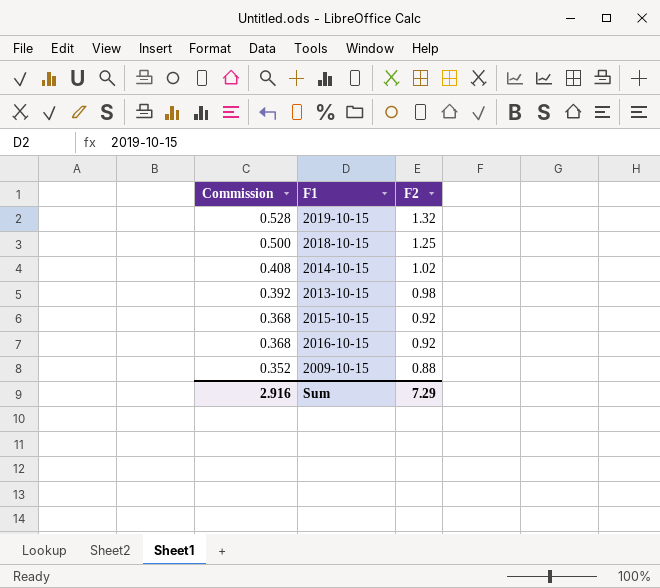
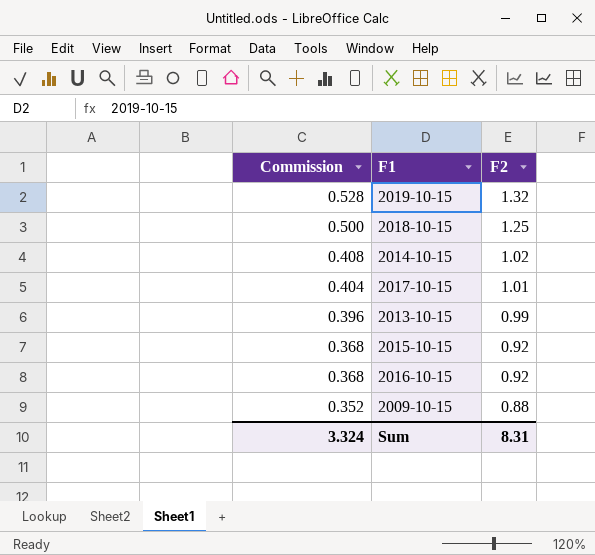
row 2017-10-15: none -> 0.404 | 1.01
2013-10-15 | Commission: 0.392 -> 0.396
2013-10-15 | F2: 0.98 -> 0.99
Sum | Commission: 2.916 -> 3.324
Sum | F2: 7.29 -> 8.31

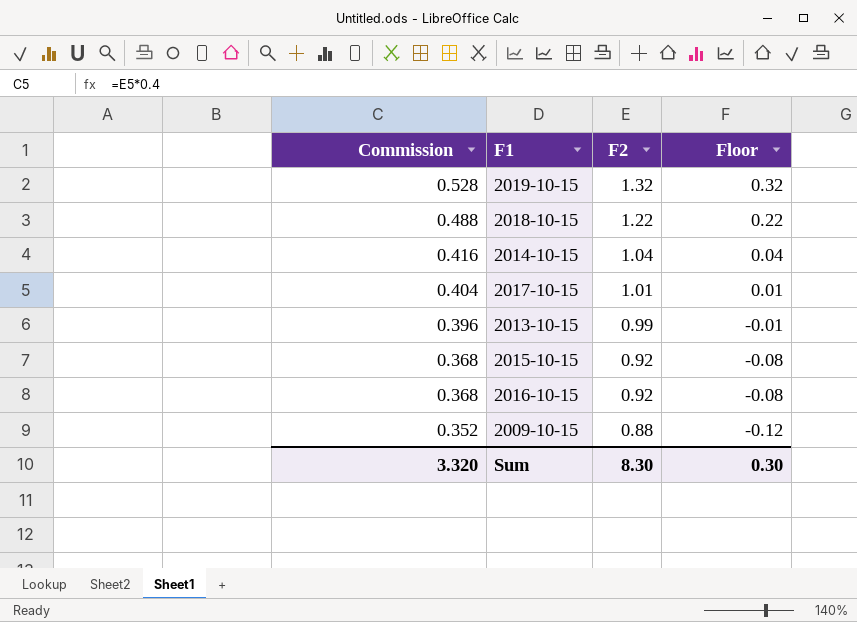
column Floor | formula: none -> [F2] - 1
2018-10-15 | Commission: 0.500 -> 0.488
2018-10-15 | F2: 1.25 -> 1.22
2014-10-15 | Commission: 0.408 -> 0.416
2014-10-15 | F2: 1.02 -> 1.04
Sum | Commission: 3.324 -> 3.320
Sum | F2: 8.31 -> 8.30

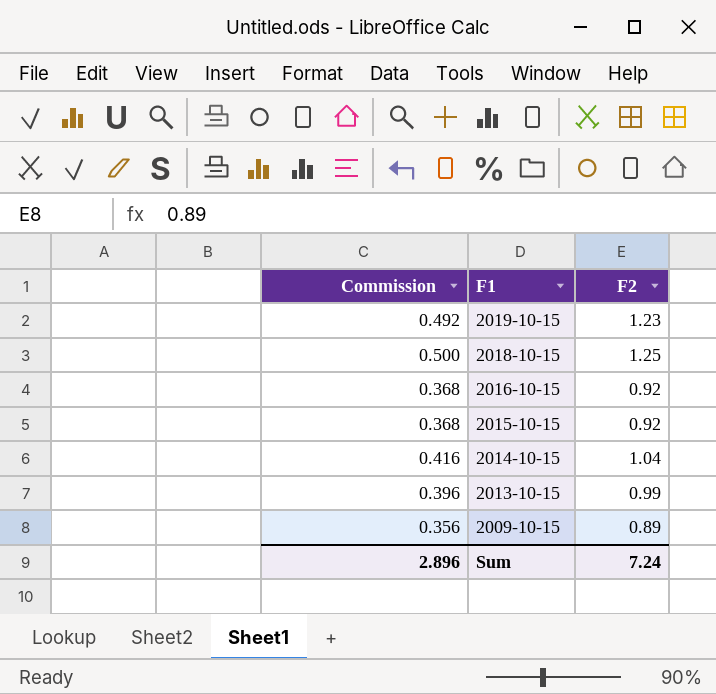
row order: Commission descending -> F1 descending
column Floor | formula: [F2] - 1 -> none
row 2017-10-15: 0.404 | 1.01 | 0.01 -> none
2019-10-15 | Commission: 0.528 -> 0.492
2019-10-15 | F2: 1.32 -> 1.23
2018-10-15 | Commission: 0.488 -> 0.500
2018-10-15 | F2: 1.22 -> 1.25
2009-10-15 | Commission: 0.352 -> 0.356
2009-10-15 | F2: 0.88 -> 0.89
Sum | Commission: 3.320 -> 2.896
Sum | F2: 8.30 -> 7.24

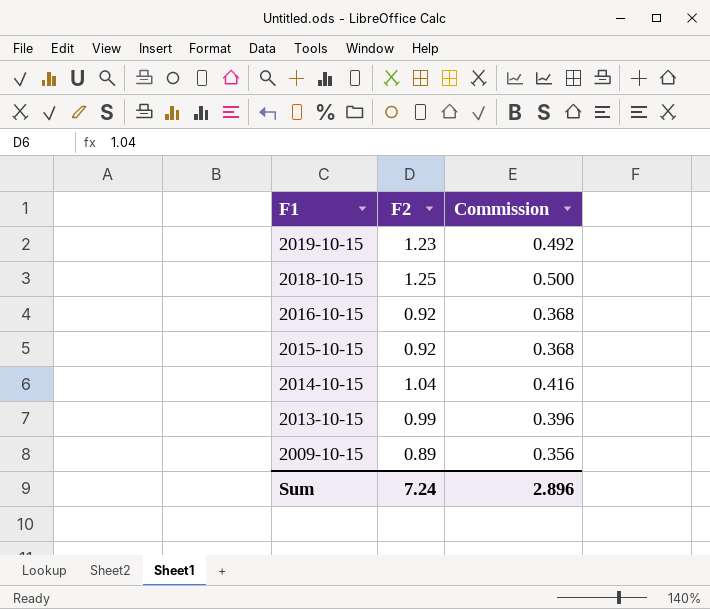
column Commission | position: 1 -> 3

